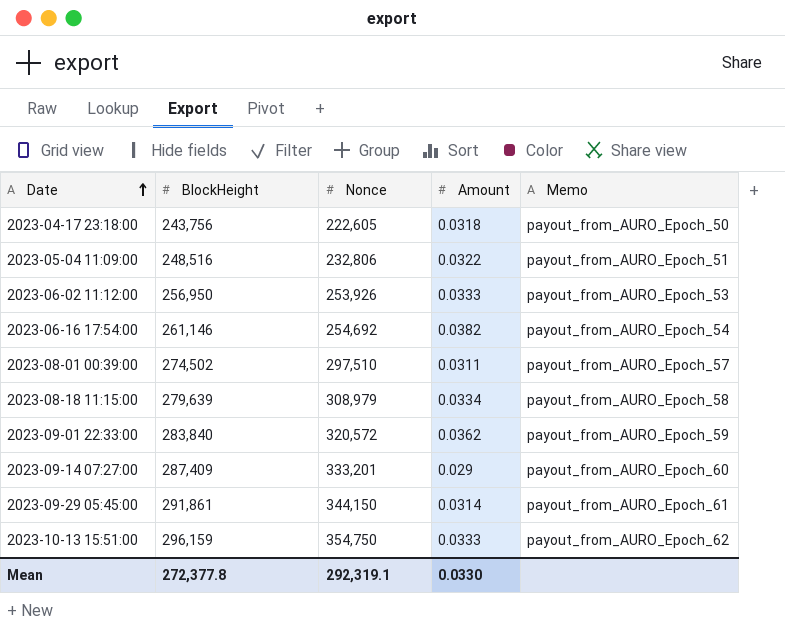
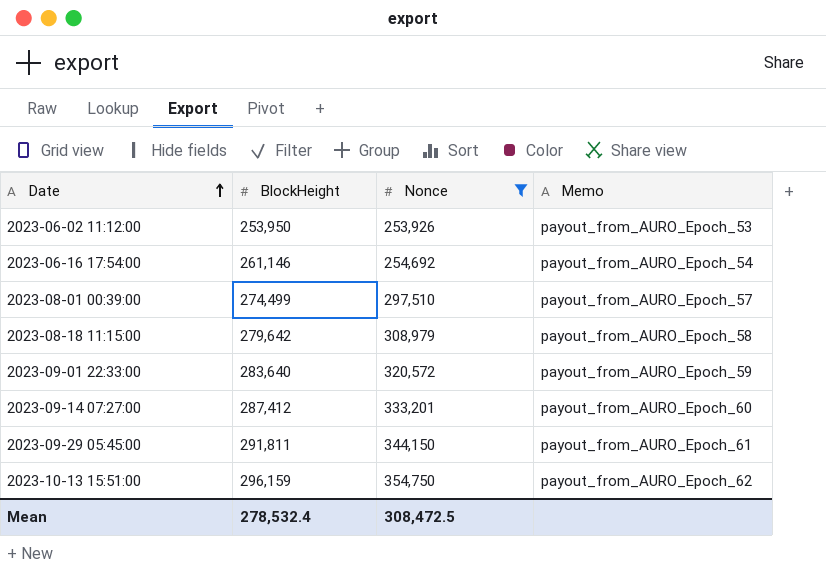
filter: none -> Nonce >= 253,926
column Amount | position: 4 -> none
2023-06-02 11:12:00 | BlockHeight: 256,950 -> 253,950
2023-08-01 00:39:00 | BlockHeight: 274,502 -> 274,499
2023-08-18 11:15:00 | BlockHeight: 279,639 -> 279,642
2023-09-01 22:33:00 | BlockHeight: 283,840 -> 283,640
2023-09-14 07:27:00 | BlockHeight: 287,409 -> 287,412
2023-09-29 05:45:00 | BlockHeight: 291,861 -> 291,811
Mean | BlockHeight: 272,377.8 -> 278,532.4
Mean | Nonce: 292,319.1 -> 308,472.5

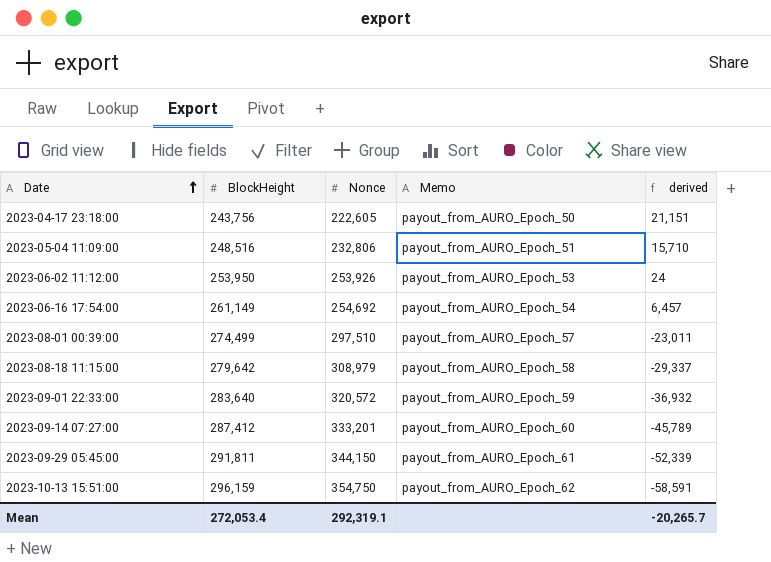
filter: Nonce >= 253,926 -> none
column derived | formula: none -> [BlockHeight] - [Nonce]
2023-06-16 17:54:00 | BlockHeight: 261,146 -> 261,149
Mean | BlockHeight: 278,532.4 -> 272,053.4
Mean | Nonce: 308,472.5 -> 292,319.1

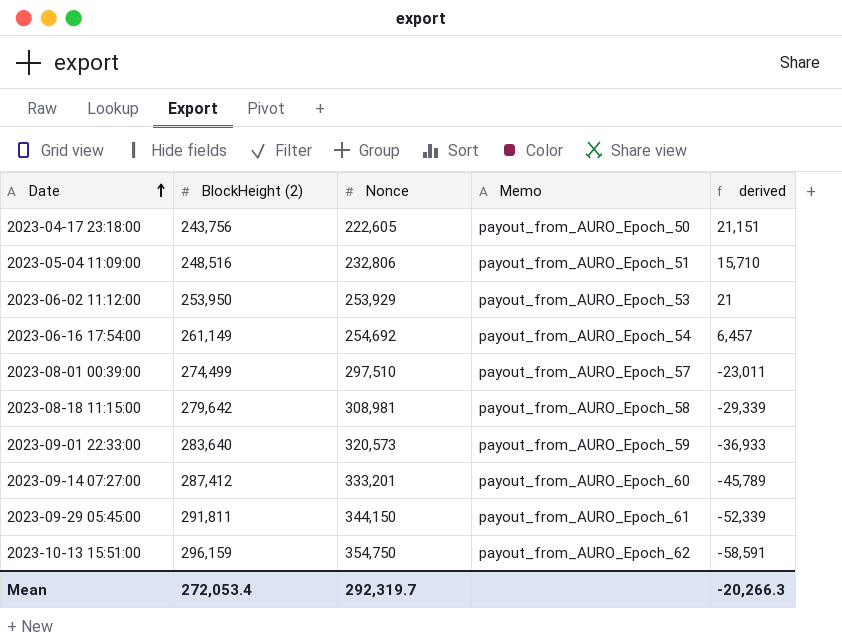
column name: BlockHeight -> BlockHeight (2)
2023-06-02 11:12:00 | Nonce: 253,926 -> 253,929
2023-06-02 11:12:00 | derived: 24 -> 21
2023-08-18 11:15:00 | Nonce: 308,979 -> 308,981
2023-08-18 11:15:00 | derived: -29,337 -> -29,339
2023-09-01 22:33:00 | Nonce: 320,572 -> 320,573
2023-09-01 22:33:00 | derived: -36,932 -> -36,933
Mean | Nonce: 292,319.1 -> 292,319.7
Mean | derived: -20,265.7 -> -20,266.3

